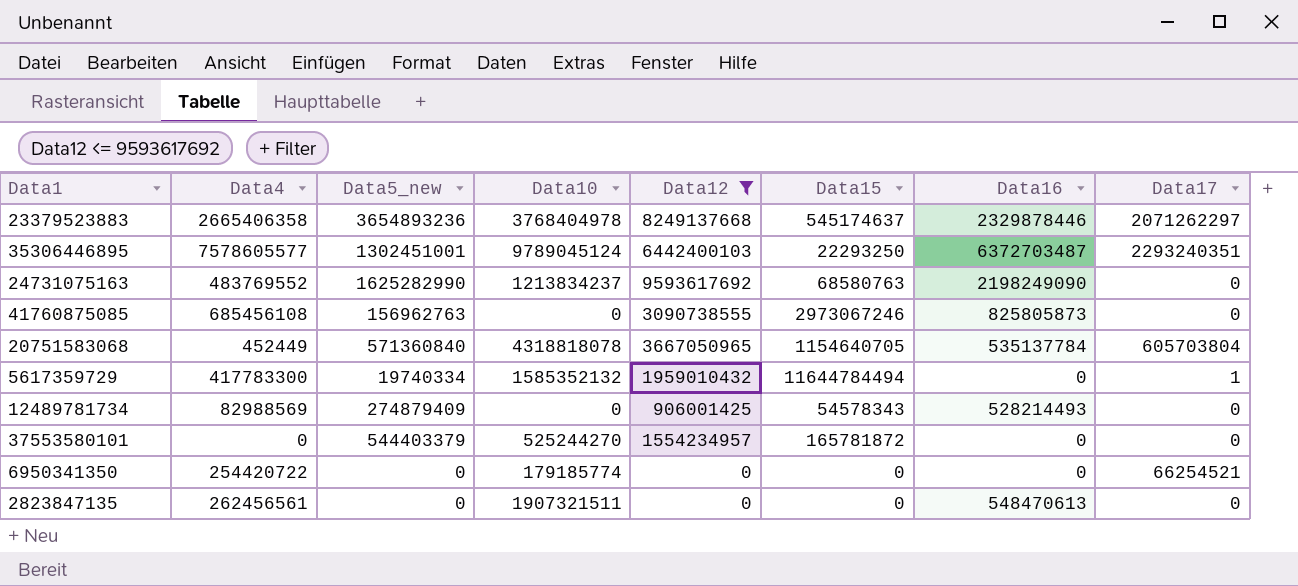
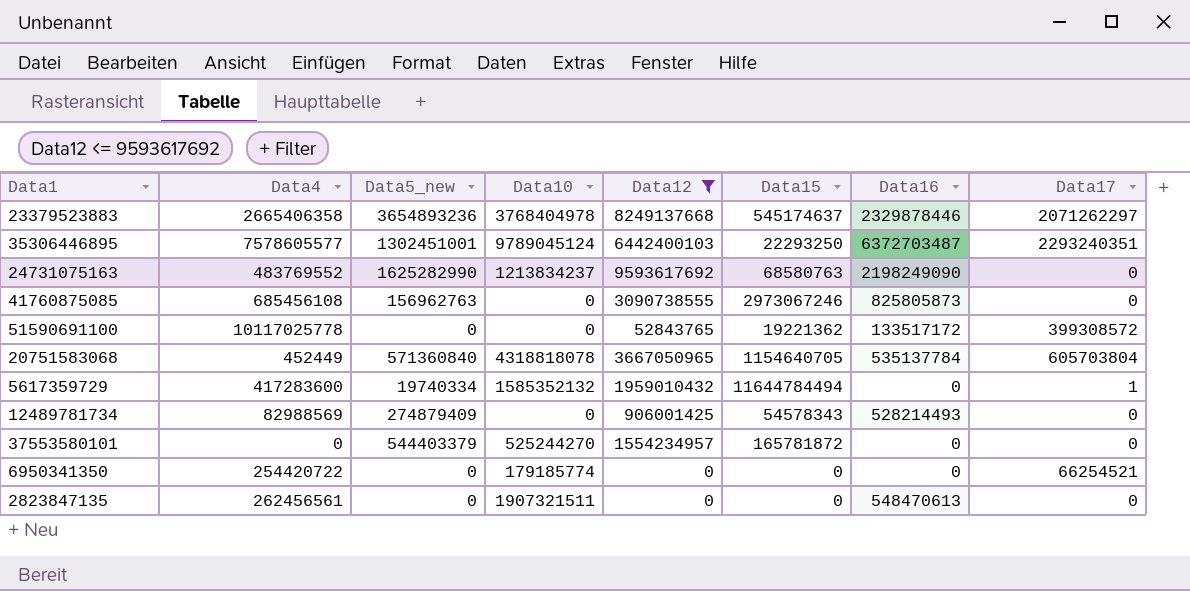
row 51590691100: none -> 10117025778 | 0 | 0 | 52843765 | 19221362 | 133517172 | 399308572
5617359729 | Data4: 417783300 -> 417283600

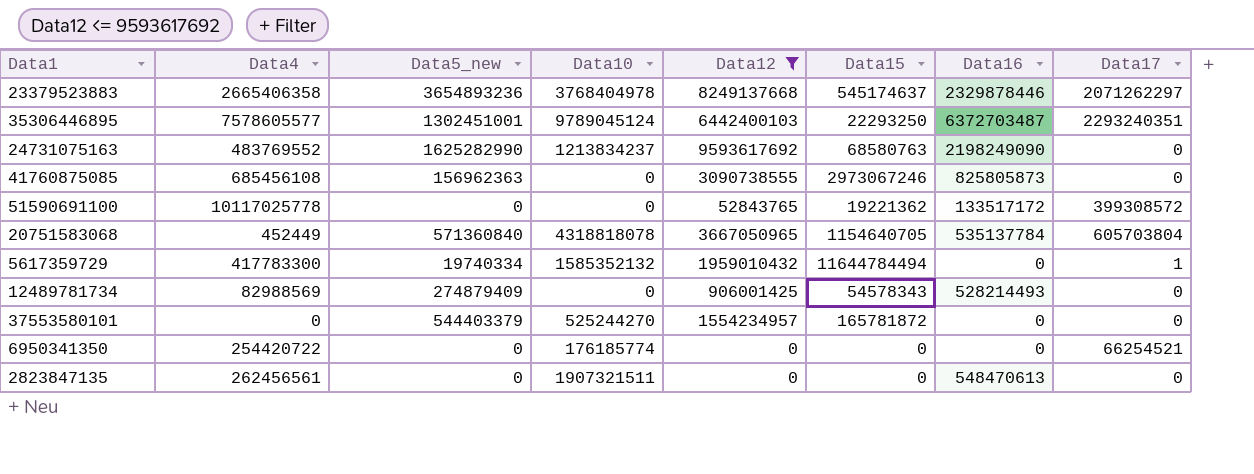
41760875085 | Data5_new: 156962763 -> 156962363
5617359729 | Data4: 417283600 -> 417783300
6950341350 | Data10: 179185774 -> 176185774

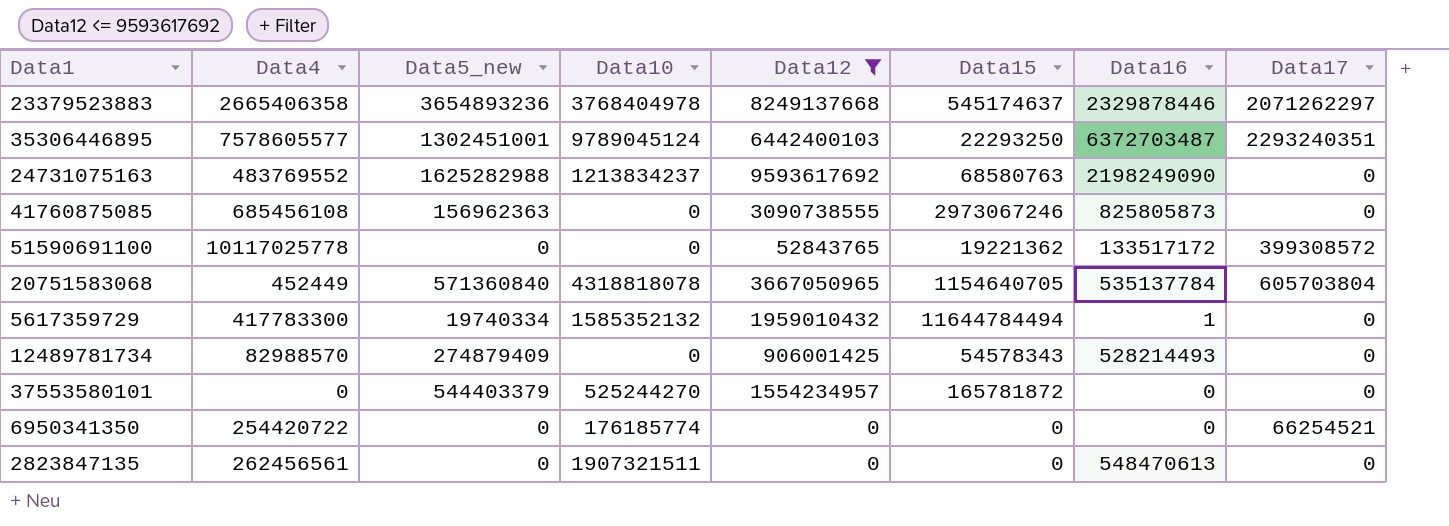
24731075163 | Data5_new: 1625282990 -> 1625282988
5617359729 | Data16: 0 -> 1
5617359729 | Data17: 1 -> 0
12489781734 | Data4: 82988569 -> 82988570

